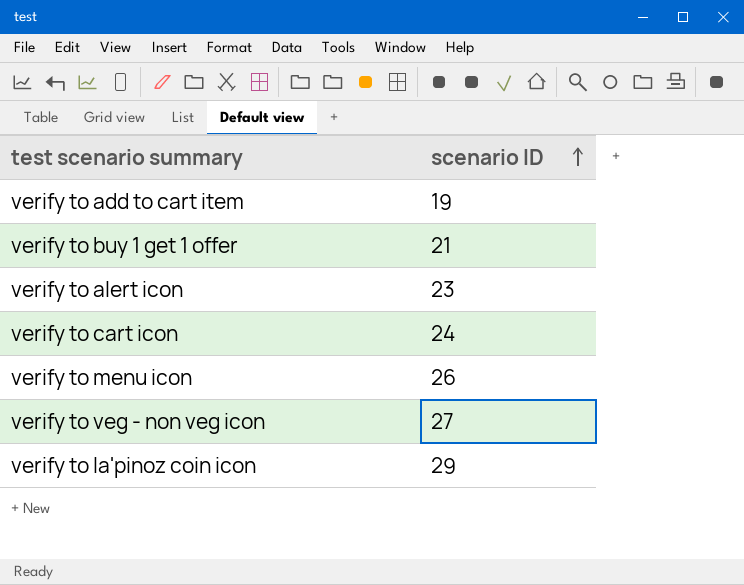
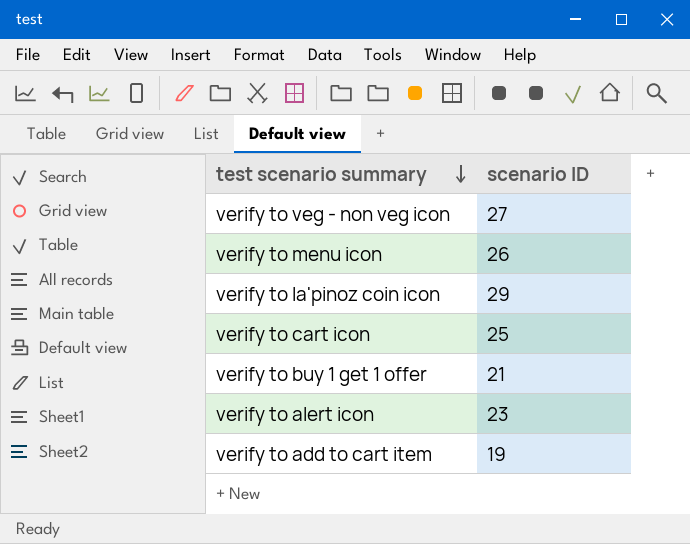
row order: scenario ID ascending -> test scenario summary descending
verify to cart icon | scenario ID: 24 -> 25

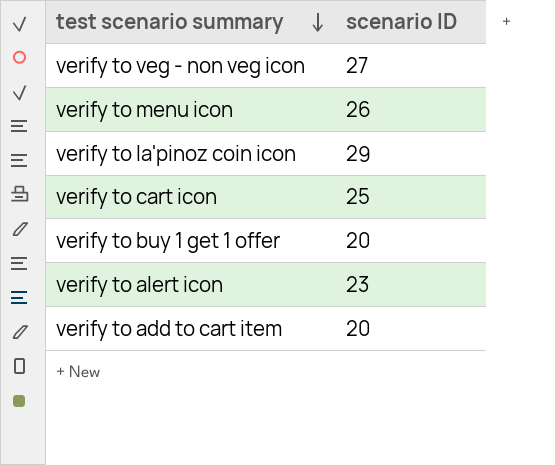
verify to buy 1 get 1 offer | scenario ID: 21 -> 20
verify to add to cart item | scenario ID: 19 -> 20

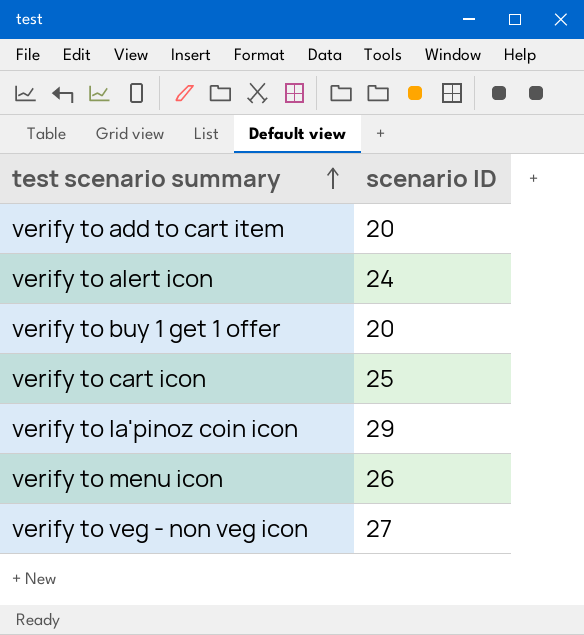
row order: test scenario summary descending -> test scenario summary ascending
verify to alert icon | scenario ID: 23 -> 24

